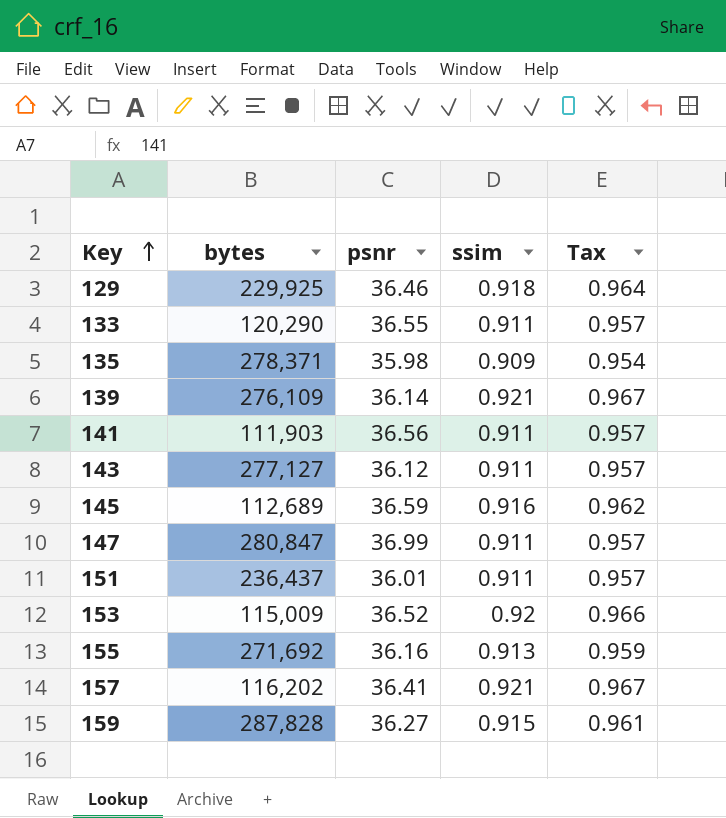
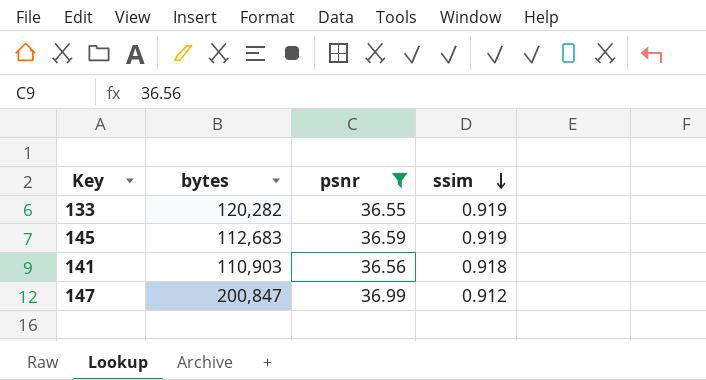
filter: none -> psnr >= 36.55
row order: Key ascending -> ssim descending
column Tax | formula: [ssim] * 1.05 -> none
133 | bytes: 120,290 -> 120,282
133 | ssim: 0.911 -> 0.919
145 | bytes: 112,689 -> 112,683
145 | ssim: 0.916 -> 0.919
141 | bytes: 111,903 -> 110,903
141 | ssim: 0.911 -> 0.918
147 | bytes: 280,847 -> 200,847
147 | ssim: 0.911 -> 0.912

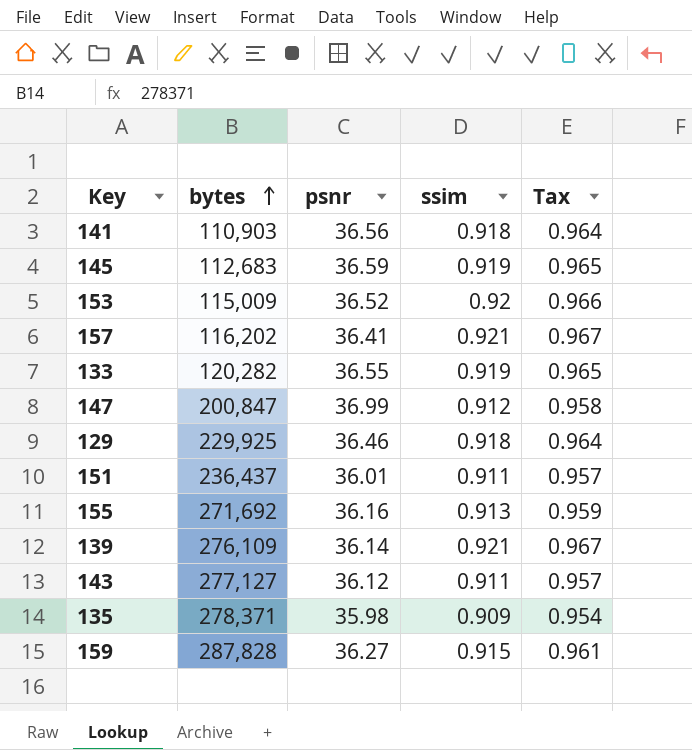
filter: psnr >= 36.55 -> none
row order: ssim descending -> bytes ascending
column Tax | formula: none -> [ssim] * 1.05

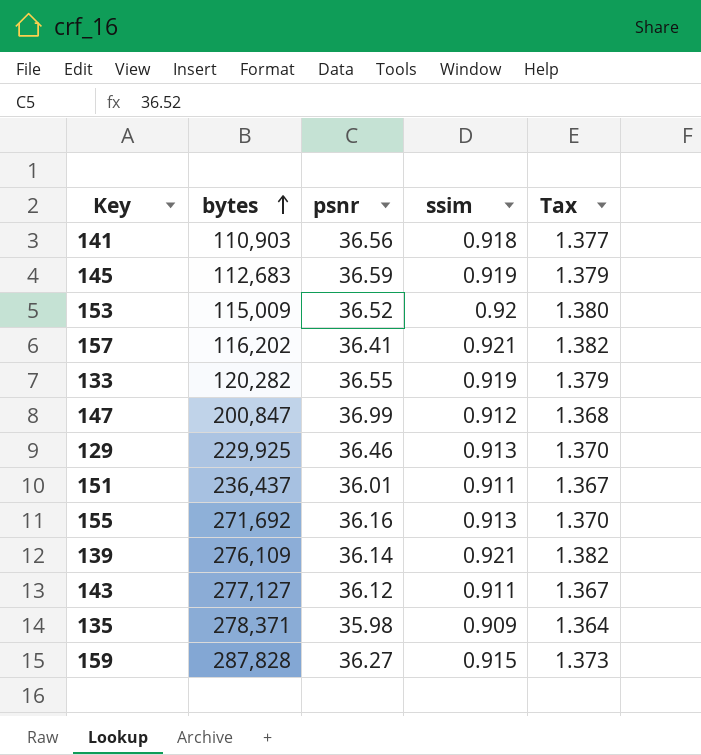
column Tax | formula: [ssim] * 1.05 -> [ssim] * 1.5
129 | ssim: 0.918 -> 0.913

